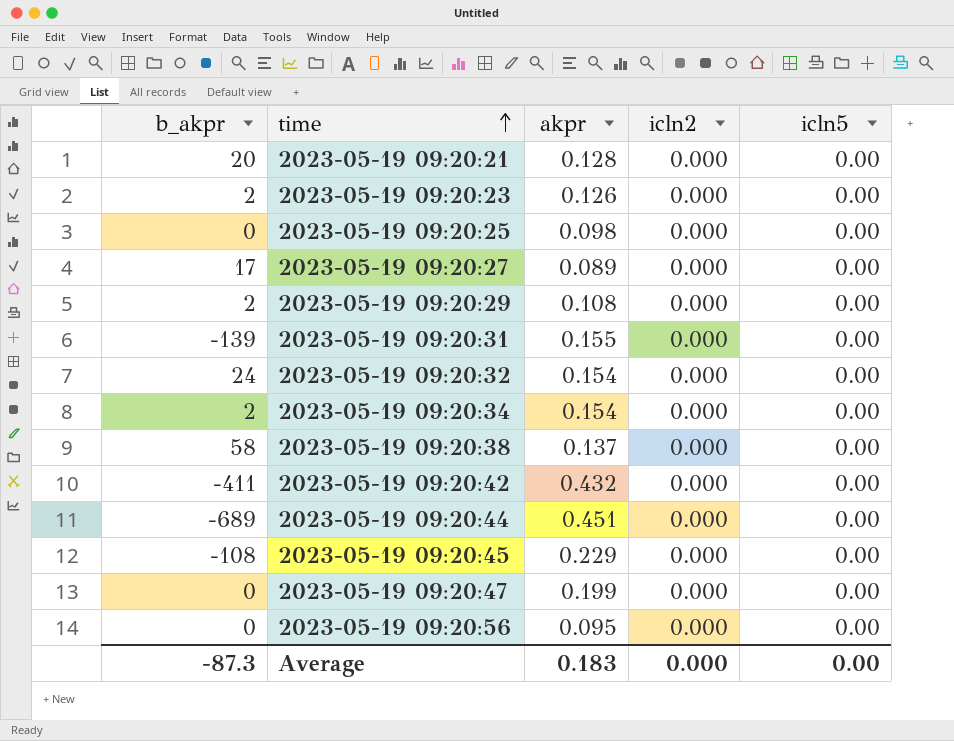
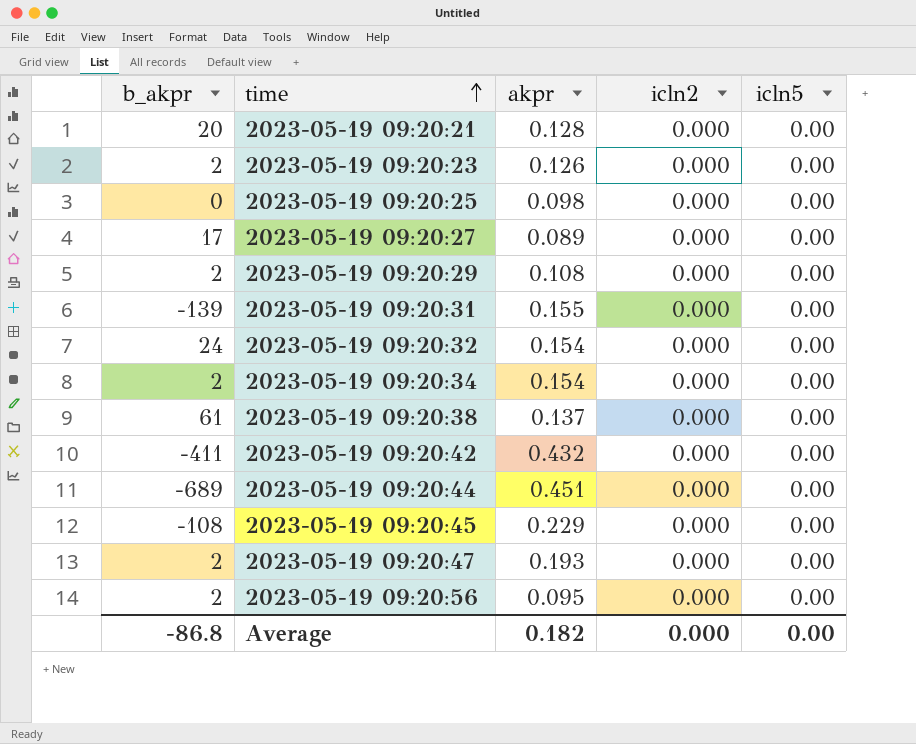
2023-05-19 09:20:38 | b_akpr: 58 -> 61
2023-05-19 09:20:47 | b_akpr: 0 -> 2
2023-05-19 09:20:47 | akpr: 0.199 -> 0.193
2023-05-19 09:20:56 | b_akpr: 0 -> 2
Average | b_akpr: -87.3 -> -86.8
Average | akpr: 0.183 -> 0.182

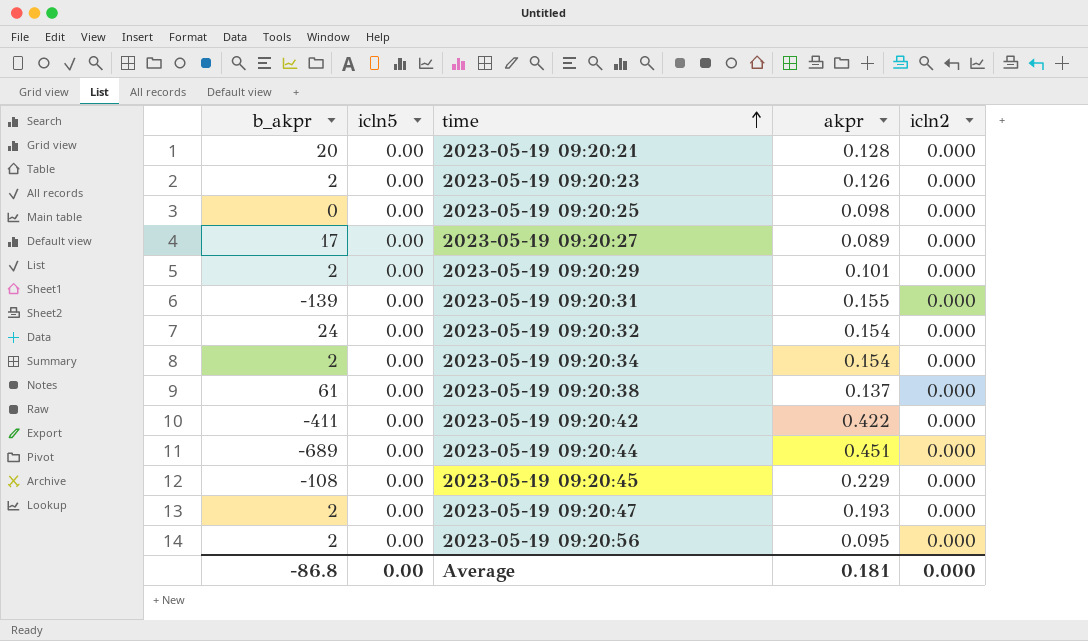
column icln5 | position: 5 -> 2
2023-05-19 09:20:29 | akpr: 0.108 -> 0.101
2023-05-19 09:20:42 | akpr: 0.432 -> 0.422
Average | akpr: 0.182 -> 0.181

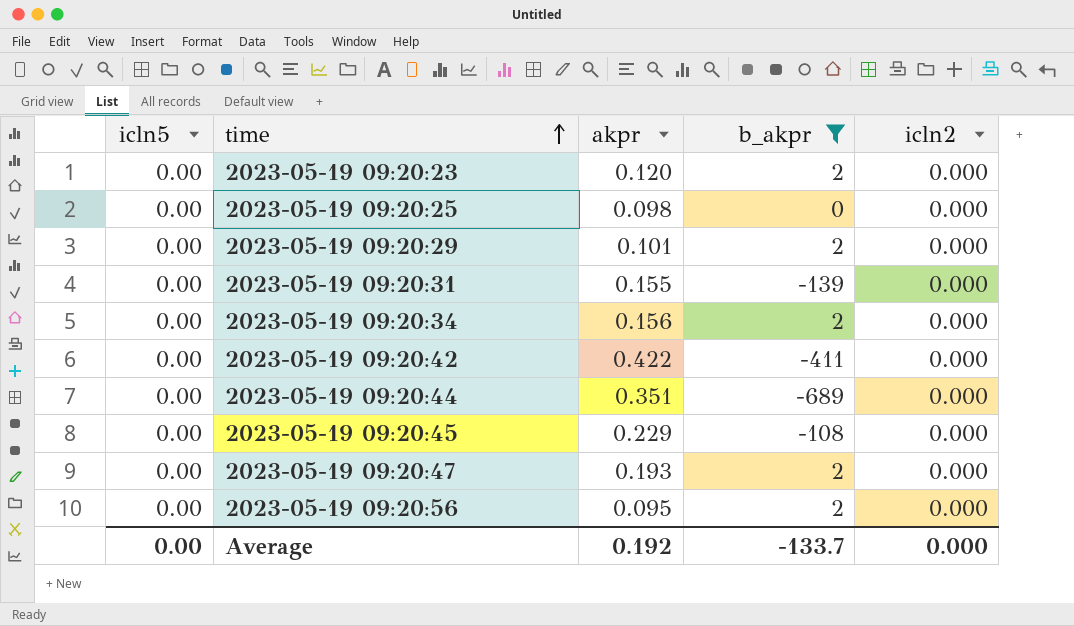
filter: none -> b_akpr <= 2
column b_akpr | position: 1 -> 4
2023-05-19 09:20:23 | akpr: 0.126 -> 0.120
2023-05-19 09:20:34 | akpr: 0.154 -> 0.156
2023-05-19 09:20:44 | akpr: 0.451 -> 0.351
Average | akpr: 0.181 -> 0.192
Average | b_akpr: -86.8 -> -133.7

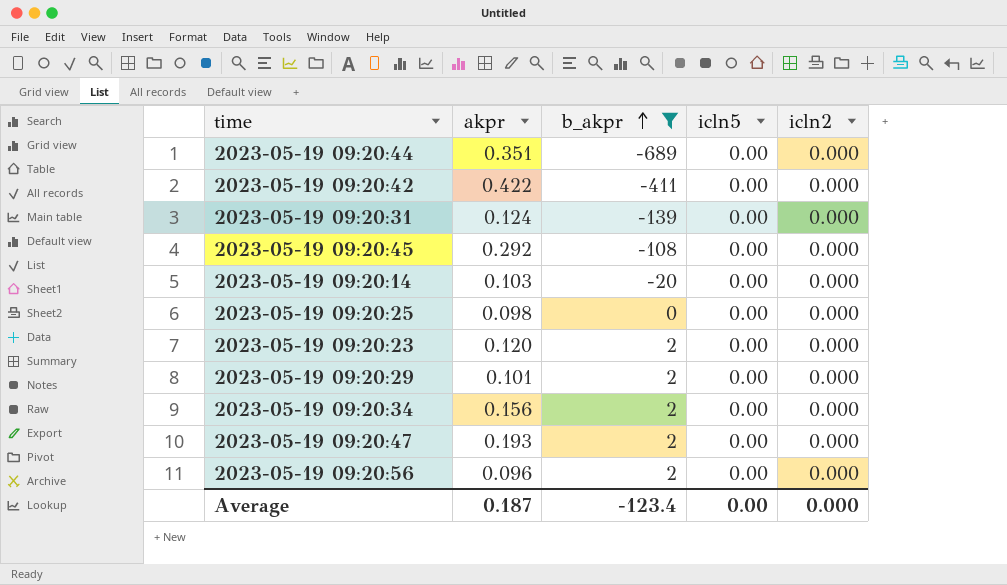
row order: time ascending -> b_akpr ascending
column icln5 | position: 1 -> 4
2023-05-19 09:20:31 | akpr: 0.155 -> 0.124
2023-05-19 09:20:45 | akpr: 0.229 -> 0.292
row 2023-05-19 09:20:14: none -> 0.103 | -20 | 0.00 | 0.000
2023-05-19 09:20:56 | akpr: 0.095 -> 0.096
Average | akpr: 0.192 -> 0.187
Average | b_akpr: -133.7 -> -123.4

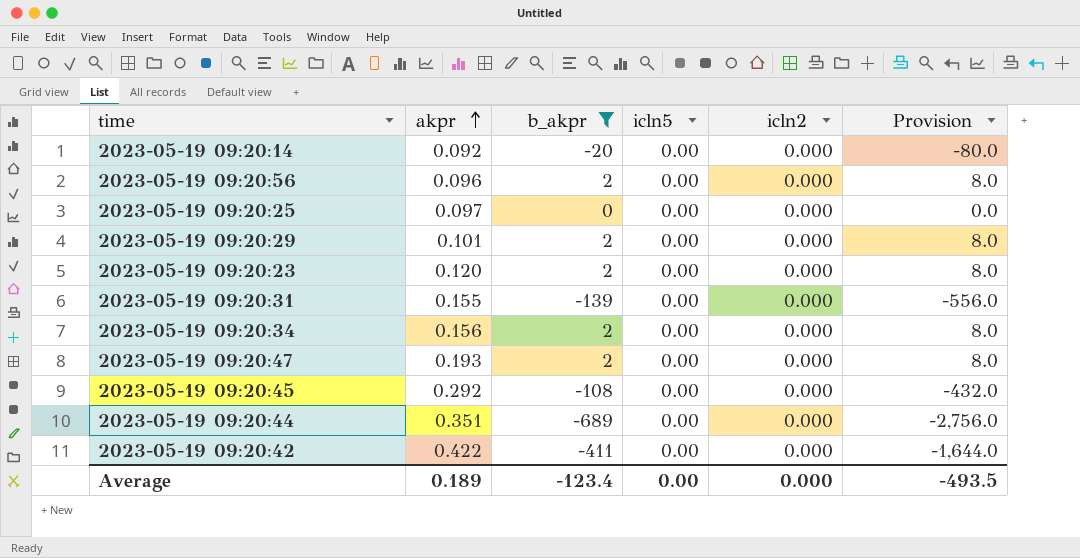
row order: b_akpr ascending -> akpr ascending
column Provision | formula: none -> [b_akpr] * 4
2023-05-19 09:20:14 | akpr: 0.103 -> 0.092
2023-05-19 09:20:25 | akpr: 0.098 -> 0.097
2023-05-19 09:20:31 | akpr: 0.124 -> 0.155
Average | akpr: 0.187 -> 0.189

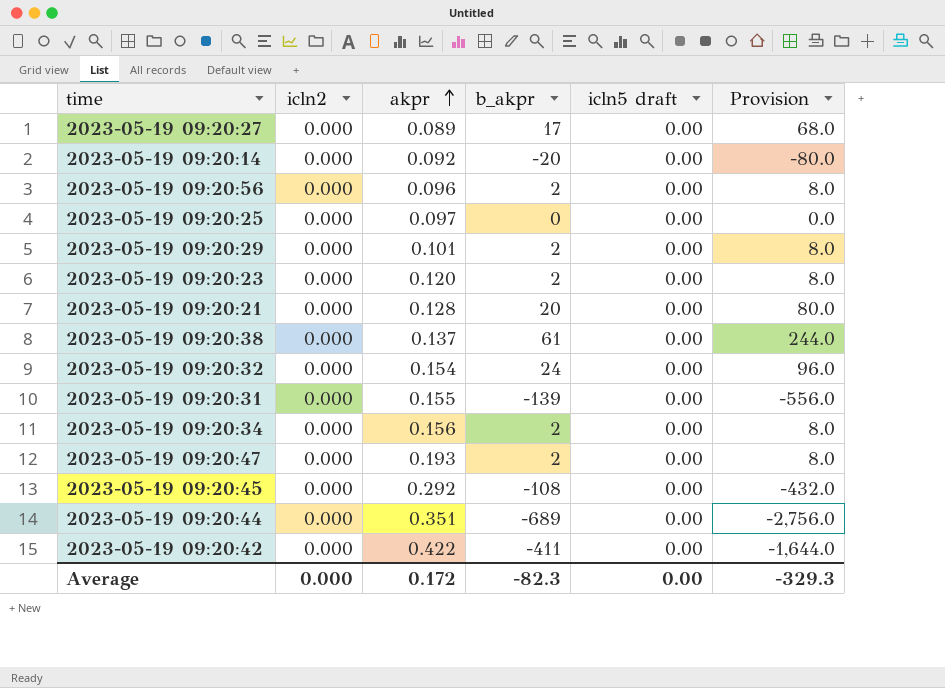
filter: b_akpr <= 2 -> none
column icln2 | position: 5 -> 2
column name: icln5 -> icln5 draft
Average | akpr: 0.189 -> 0.172
Average | b_akpr: -123.4 -> -82.3
Average | Provision: -493.5 -> -329.3

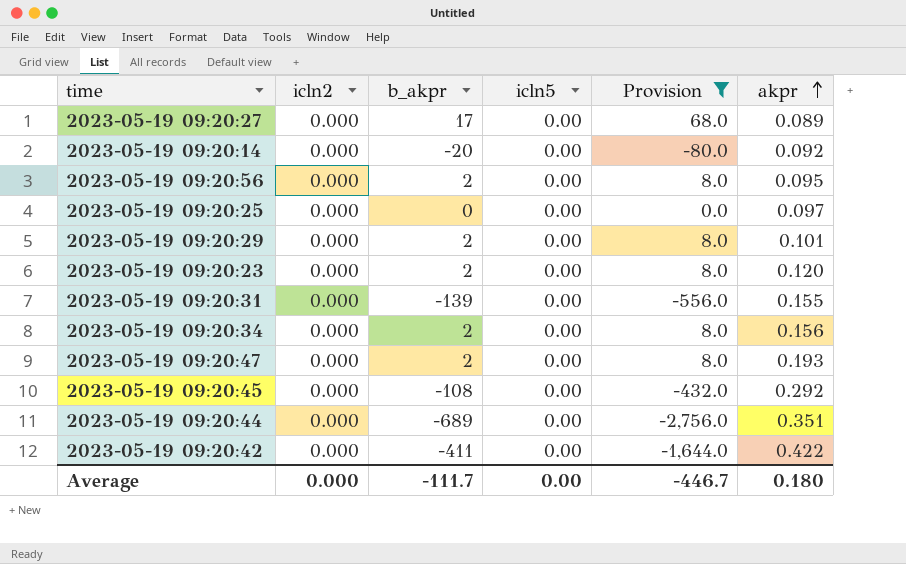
filter: none -> Provision <= 68.0
column name: icln5 draft -> icln5
column akpr | position: 3 -> 6
2023-05-19 09:20:56 | akpr: 0.096 -> 0.095
Average | b_akpr: -82.3 -> -111.7
Average | Provision: -329.3 -> -446.7
Average | akpr: 0.172 -> 0.180

